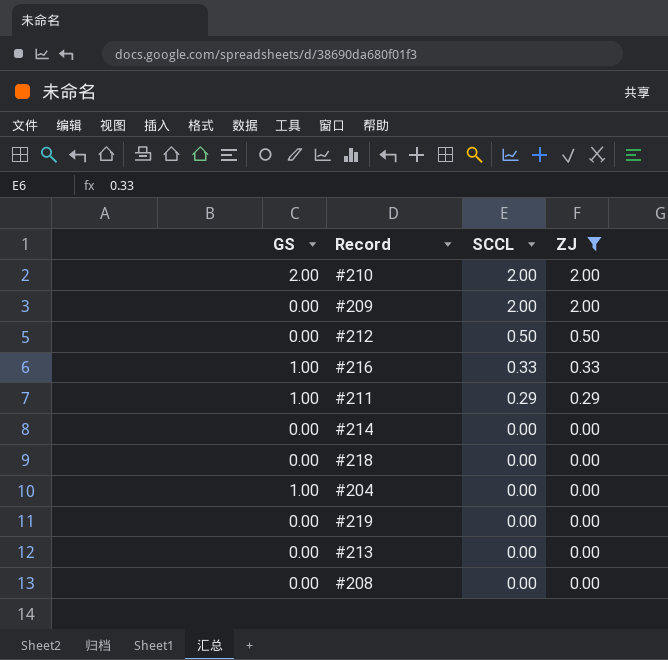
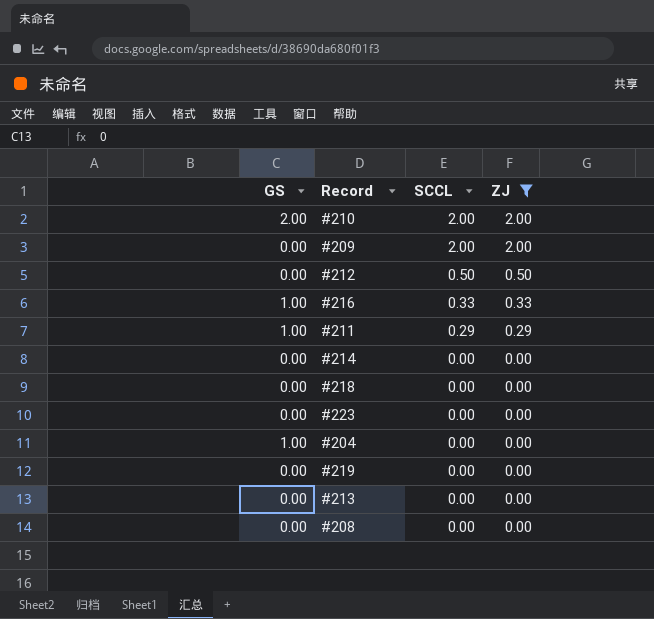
row #223: none -> 0.00 | 0.00 | 0.00

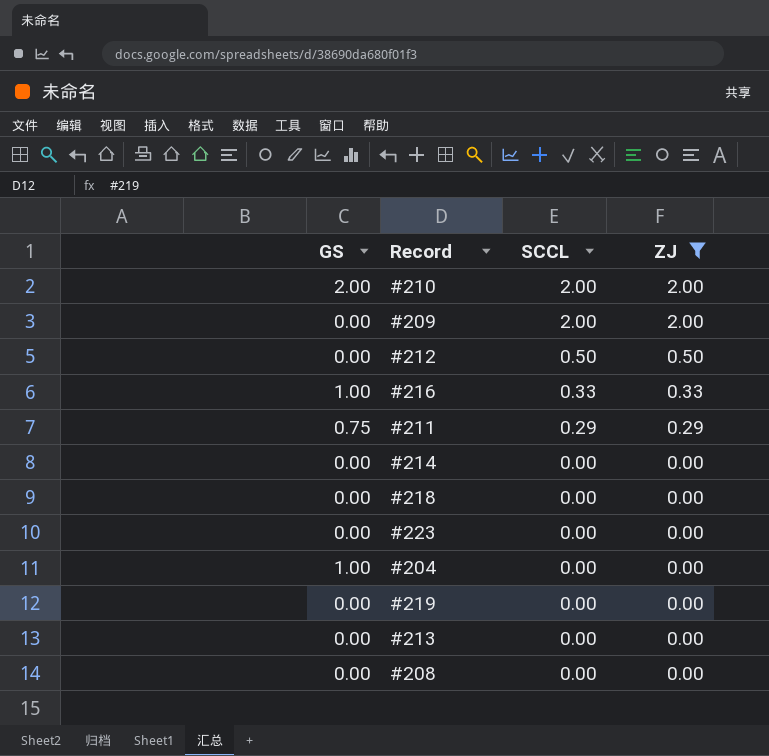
#211 | GS: 1.00 -> 0.75

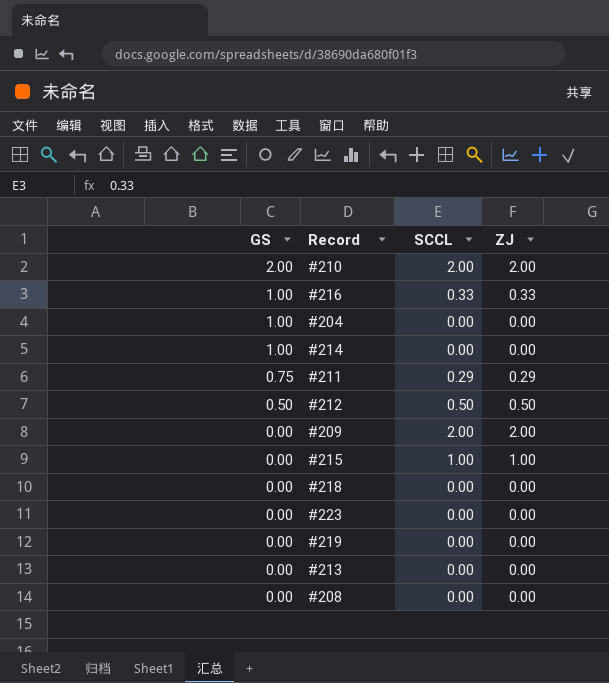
filter: ZJ != 1.00 -> none
row order: SCCL descending -> GS descending
#214 | GS: 0.00 -> 1.00
#212 | GS: 0.00 -> 0.50

